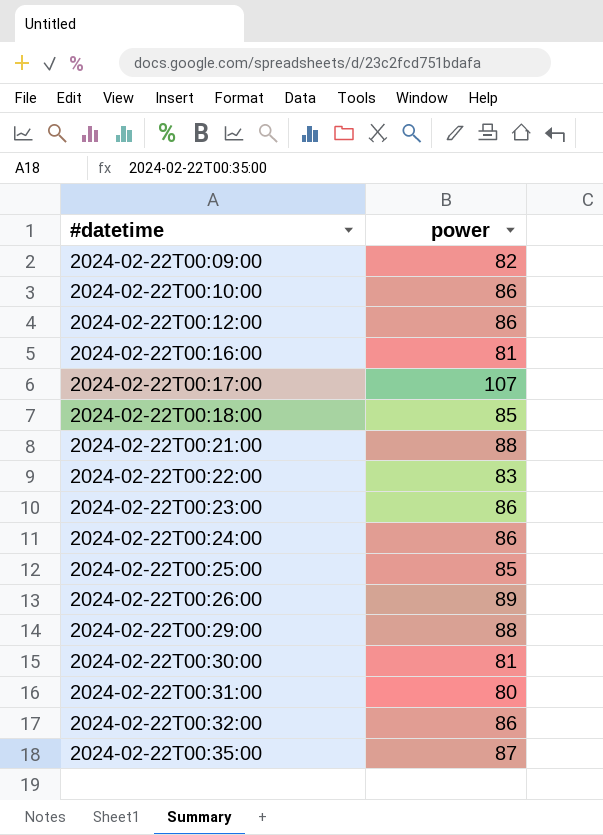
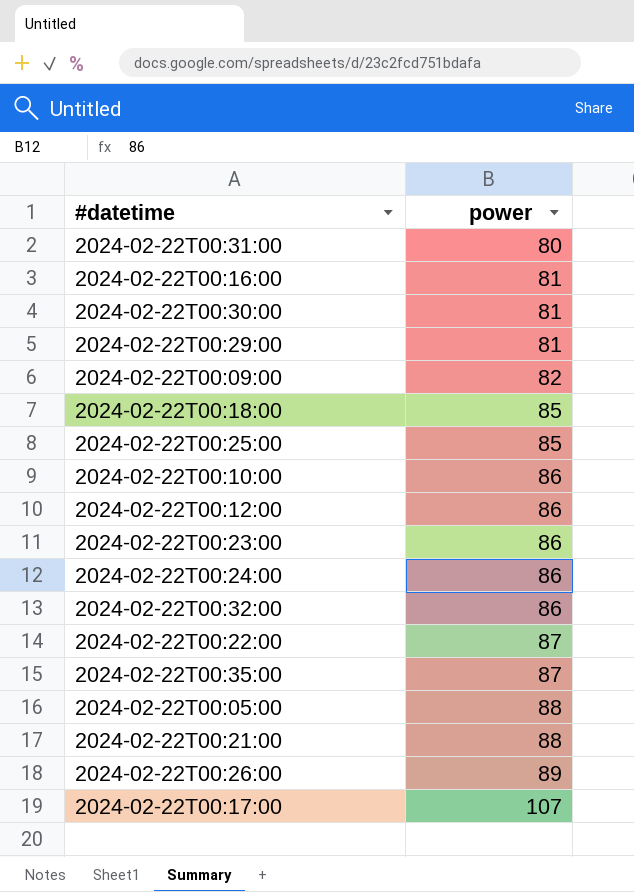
row order: #datetime ascending -> power ascending
2024-02-22T00:29:00 | power: 88 -> 81
2024-02-22T00:22:00 | power: 83 -> 87
row 2024-02-22T00:05:00: none -> 88

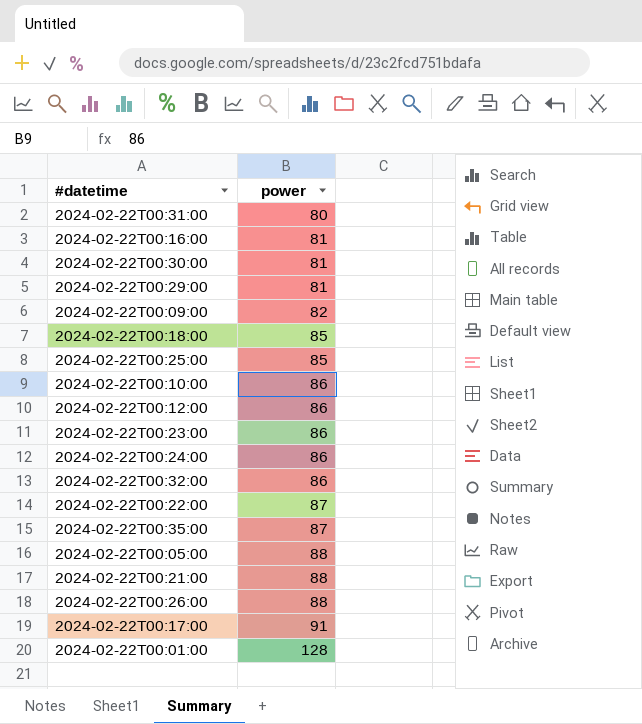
2024-02-22T00:26:00 | power: 89 -> 88
2024-02-22T00:17:00 | power: 107 -> 91
row 2024-02-22T00:01:00: none -> 128

